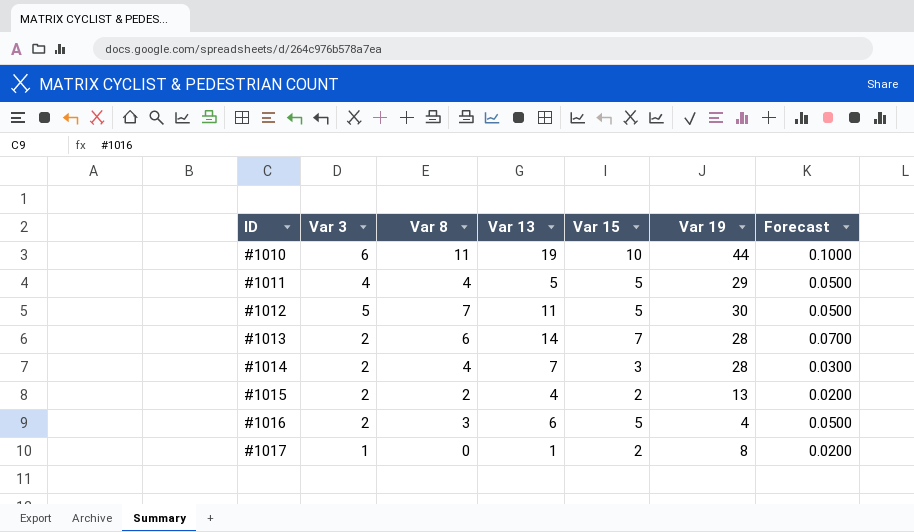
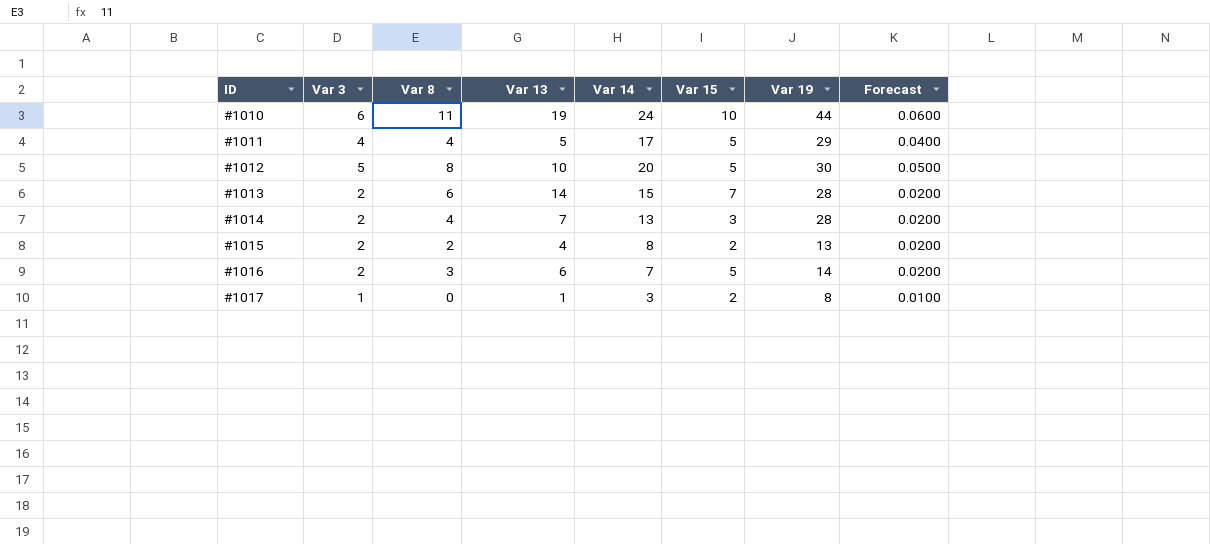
column Var 14 | position: none -> 5
column Forecast | formula: [Var 15] * 0.01 -> [Var 3] * 0.01
#1012 | Var 8: 7 -> 8
#1012 | Var 13: 11 -> 10
#1016 | Var 19: 4 -> 14

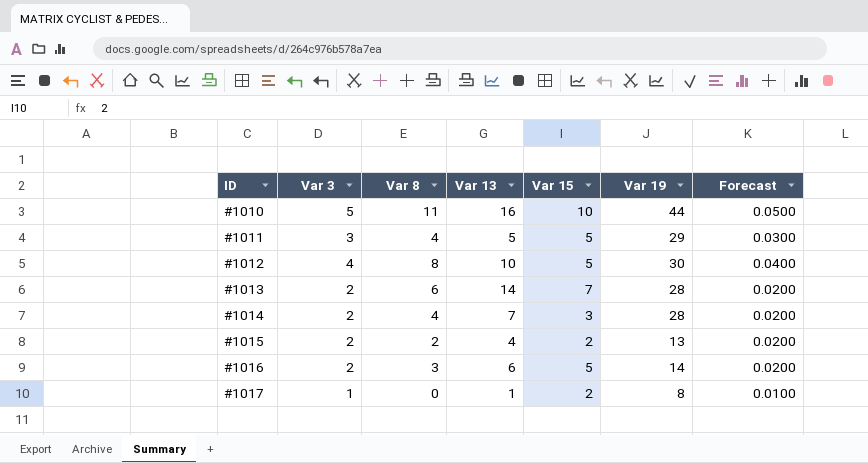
column Var 14 | position: 5 -> none
#1010 | Var 3: 6 -> 5
#1010 | Var 13: 19 -> 16
#1010 | Forecast: 0.0600 -> 0.0500
#1011 | Var 3: 4 -> 3
#1011 | Forecast: 0.0400 -> 0.0300
#1012 | Var 3: 5 -> 4
#1012 | Forecast: 0.0500 -> 0.0400

